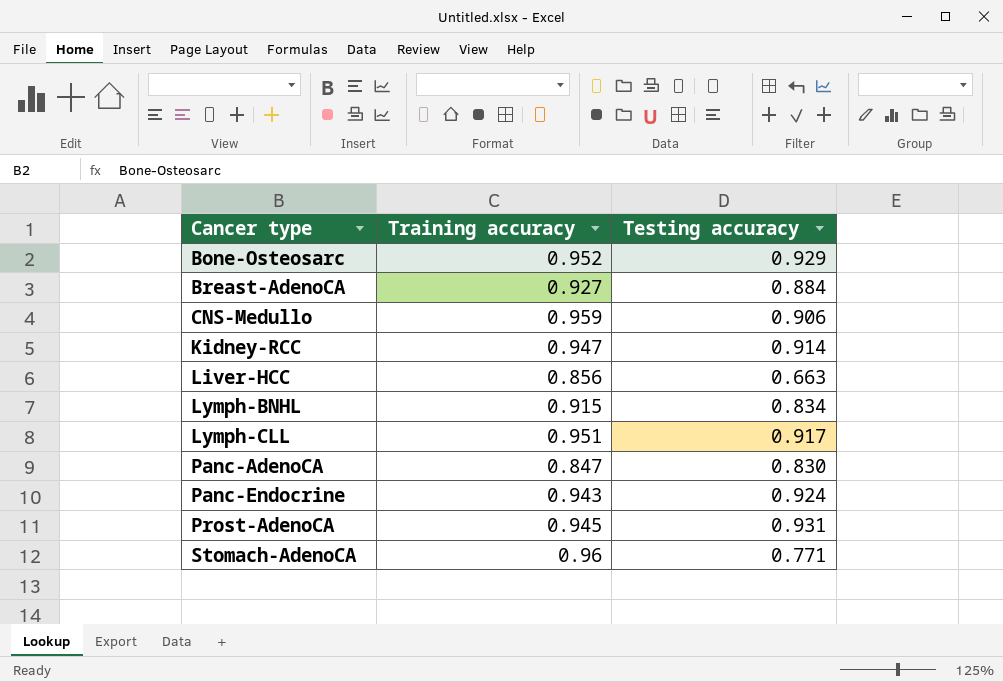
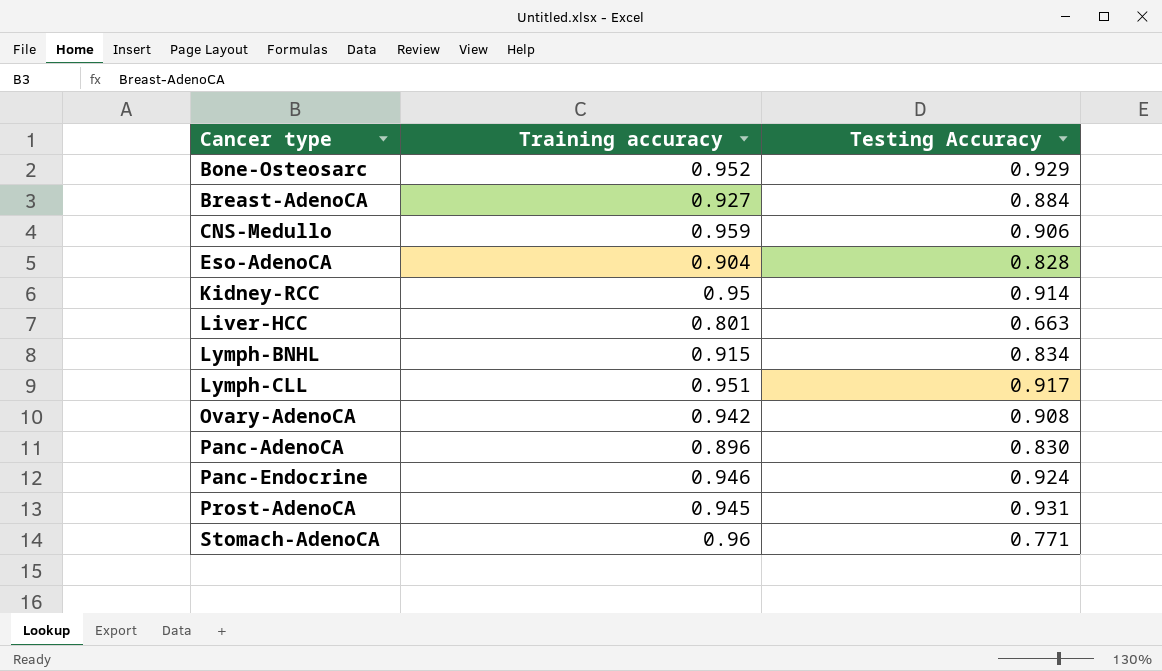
column name: Testing accuracy -> Testing Accuracy
row Eso-AdenoCA: none -> 0.904 | 0.828
Kidney-RCC | Training accuracy: 0.947 -> 0.95
Liver-HCC | Training accuracy: 0.856 -> 0.801
row Ovary-AdenoCA: none -> 0.942 | 0.908
Panc-AdenoCA | Training accuracy: 0.847 -> 0.896
Panc-Endocrine | Training accuracy: 0.943 -> 0.946

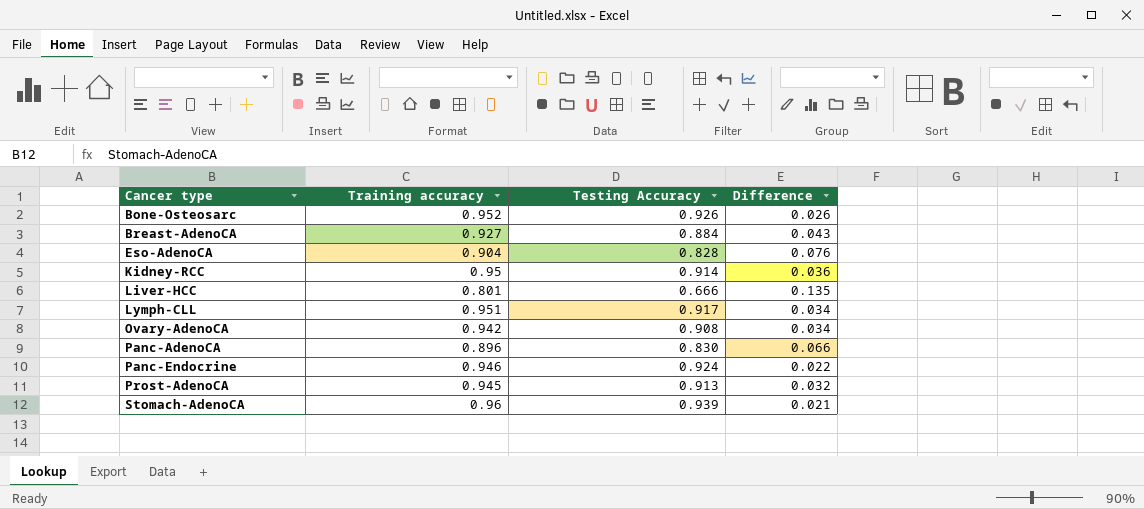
column Difference | formula: none -> [Training accuracy] - [Testing Accuracy]
row CNS-Medullo: 0.959 | 0.906 -> none
row Lymph-BNHL: 0.915 | 0.834 -> none
Bone-Osteosarc | Testing Accuracy: 0.929 -> 0.926
Liver-HCC | Testing Accuracy: 0.663 -> 0.666
Prost-AdenoCA | Testing Accuracy: 0.931 -> 0.913
Stomach-AdenoCA | Testing Accuracy: 0.771 -> 0.939

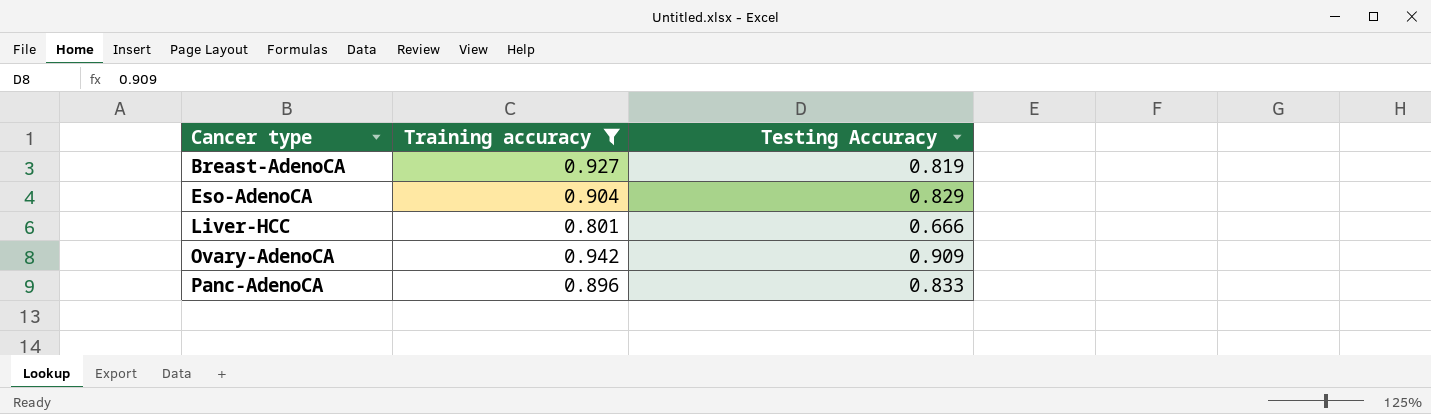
filter: none -> Training accuracy <= 0.942
column Difference | formula: [Training accuracy] - [Testing Accuracy] -> none
Breast-AdenoCA | Testing Accuracy: 0.884 -> 0.819
Eso-AdenoCA | Testing Accuracy: 0.828 -> 0.829
Ovary-AdenoCA | Testing Accuracy: 0.908 -> 0.909
Panc-AdenoCA | Testing Accuracy: 0.830 -> 0.833

